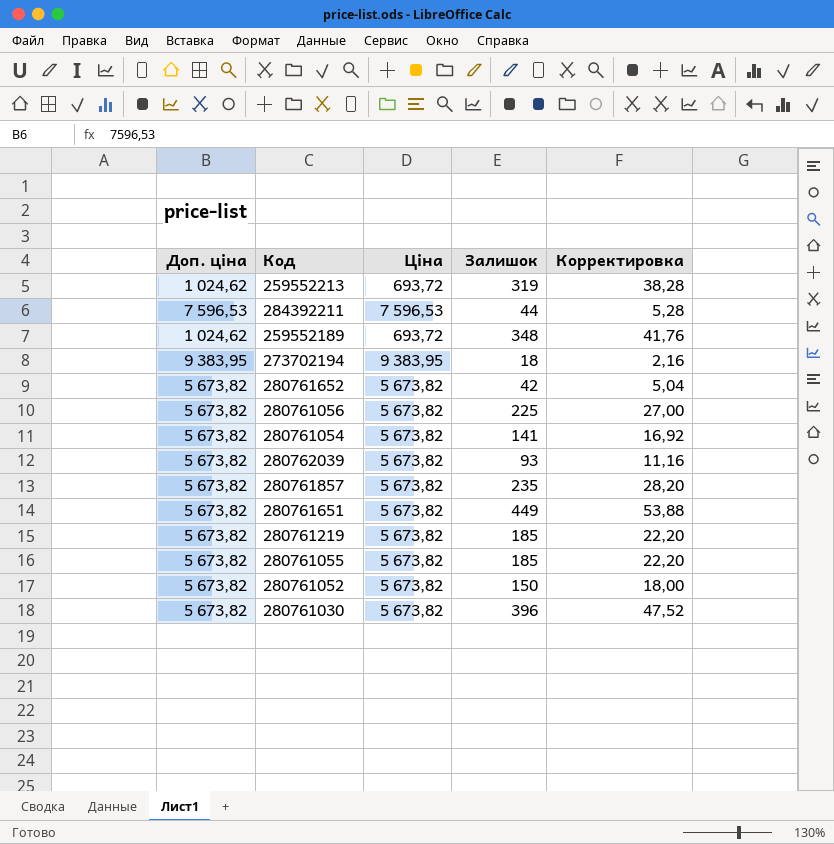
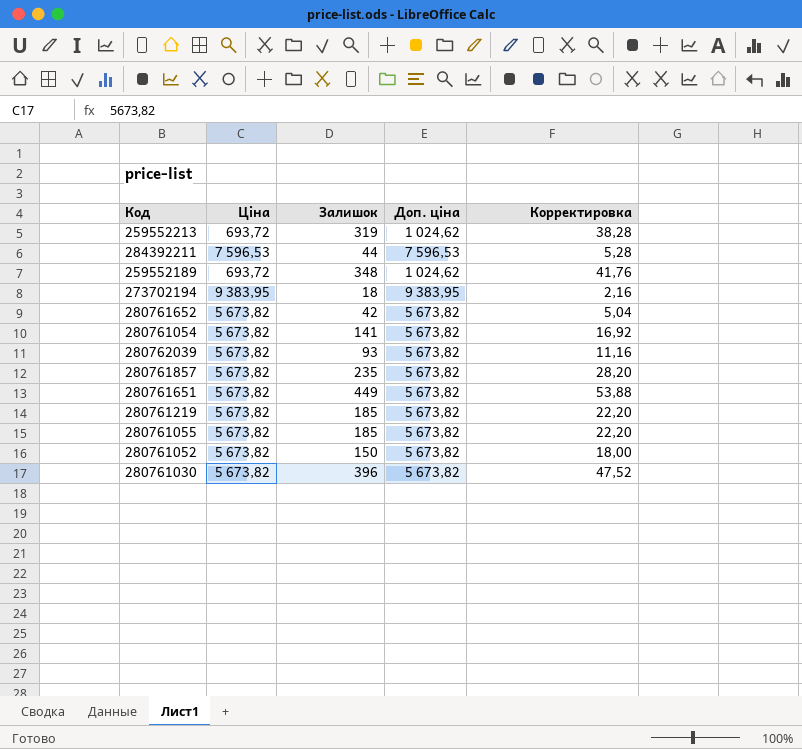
column Доп. ціна | position: 1 -> 4
row 280761056: 5 673,82 | 5 673,82 | 225 | 27,00 -> none

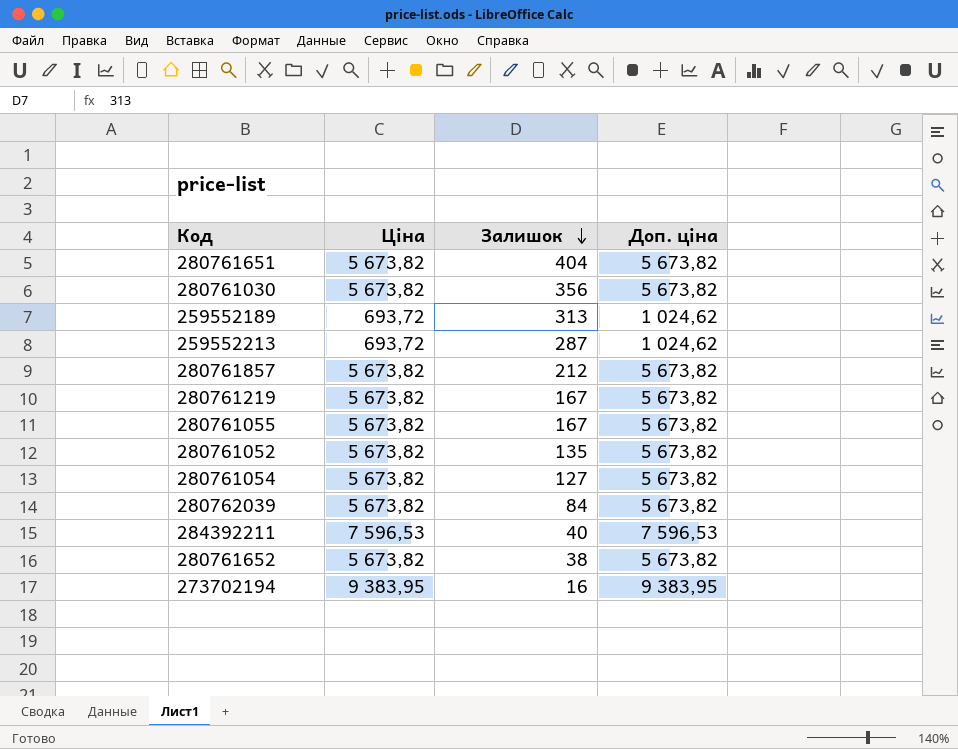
row order: none -> Залишок descending
column Корректировка | formula: [Залишок] * 0,12 -> none
280761651 | Залишок: 449 -> 404
280761030 | Залишок: 396 -> 356
259552189 | Залишок: 348 -> 313
259552213 | Залишок: 319 -> 287
280761857 | Залишок: 235 -> 212
280761219 | Залишок: 185 -> 167
280761055 | Залишок: 185 -> 167
280761052 | Залишок: 150 -> 135
280761054 | Залишок: 141 -> 127
280762039 | Залишок: 93 -> 84
284392211 | Залишок: 44 -> 40
280761652 | Залишок: 42 -> 38
273702194 | Залишок: 18 -> 16

